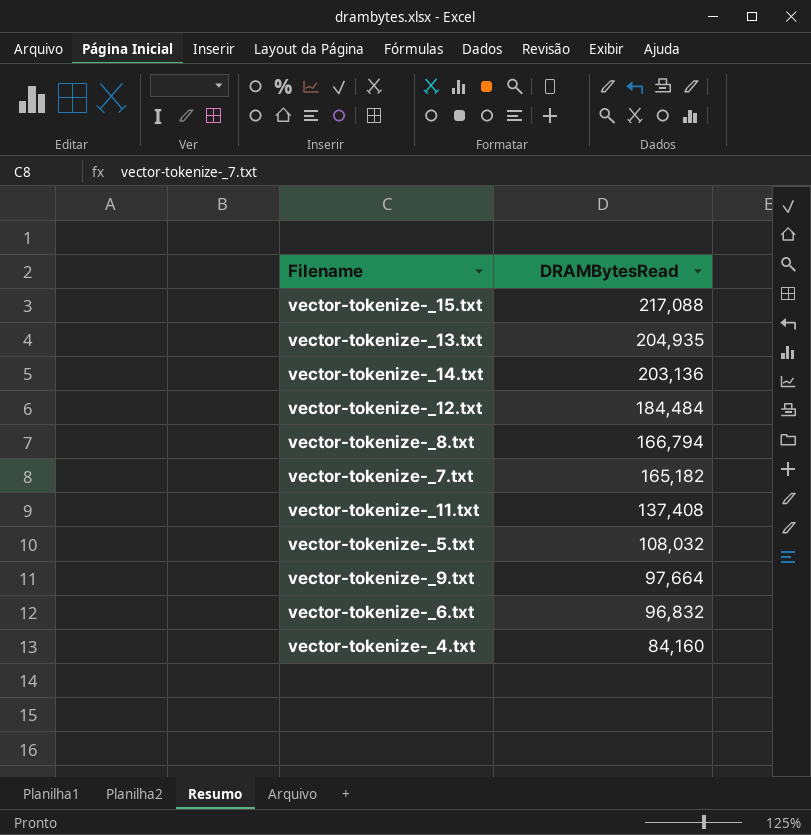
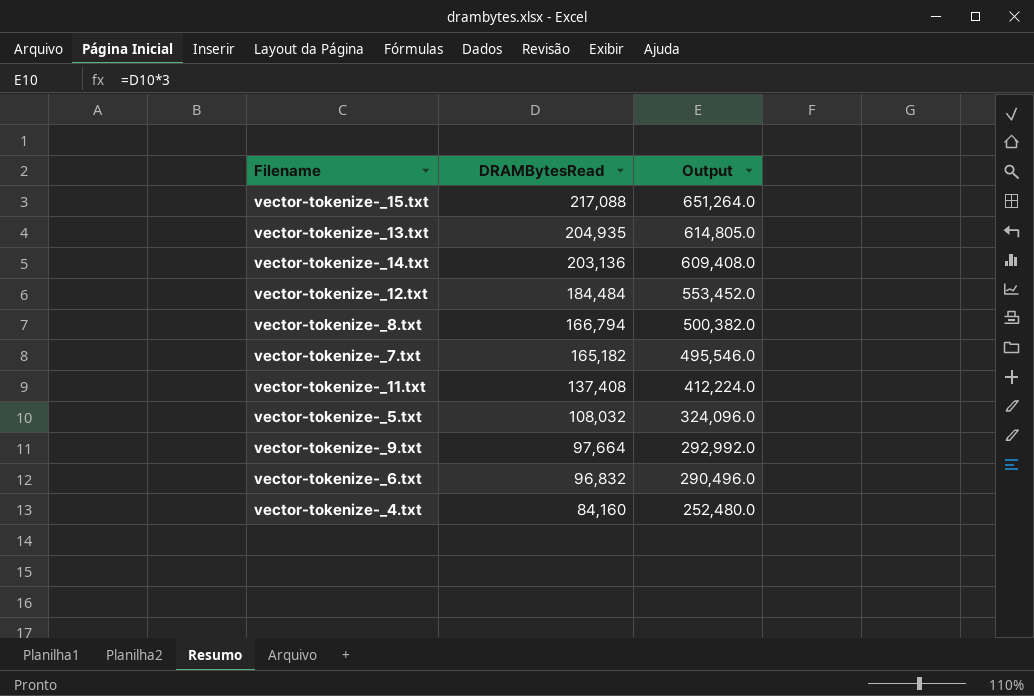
column Output | formula: none -> [DRAMBytesRead] * 3

